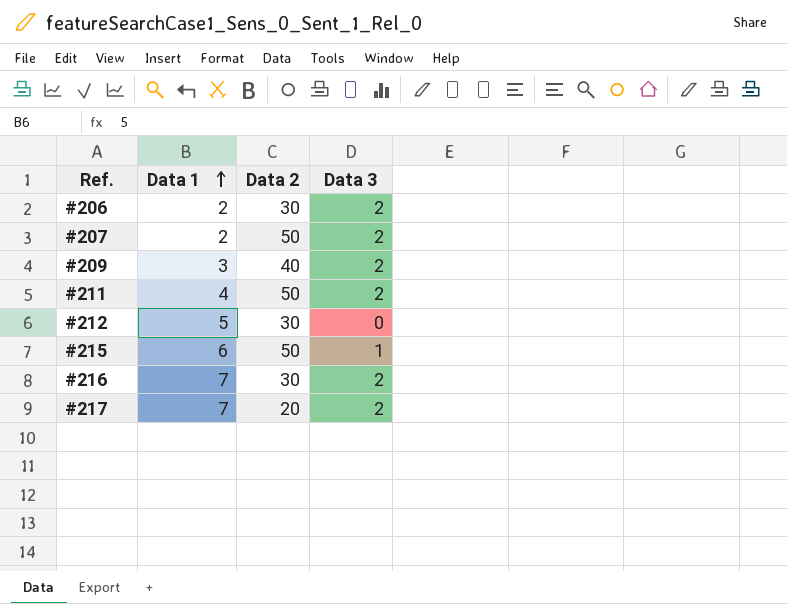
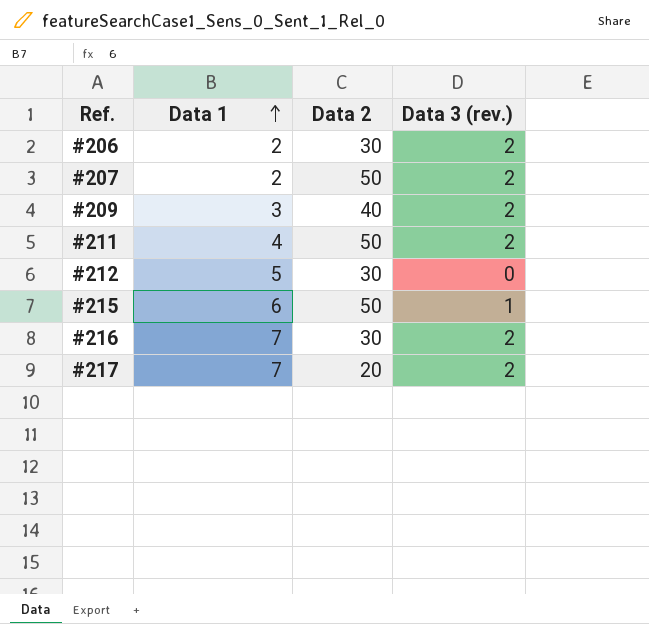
column name: Data 3 -> Data 3 (rev.)

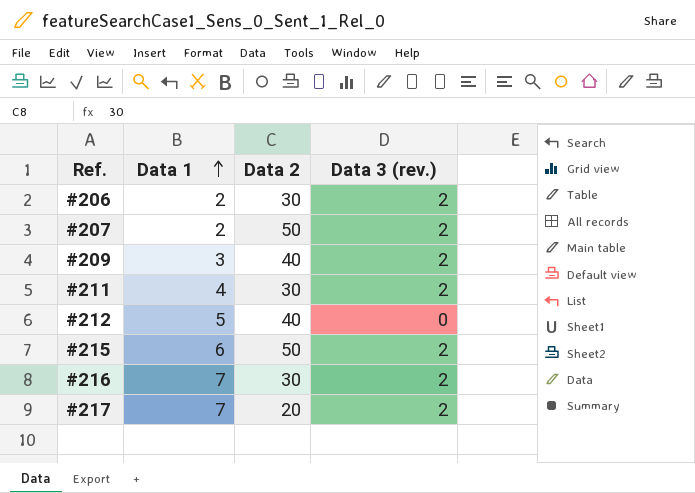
#211 | Data 2: 50 -> 30
#212 | Data 2: 30 -> 40
#215 | Data 3 (rev.): 1 -> 2

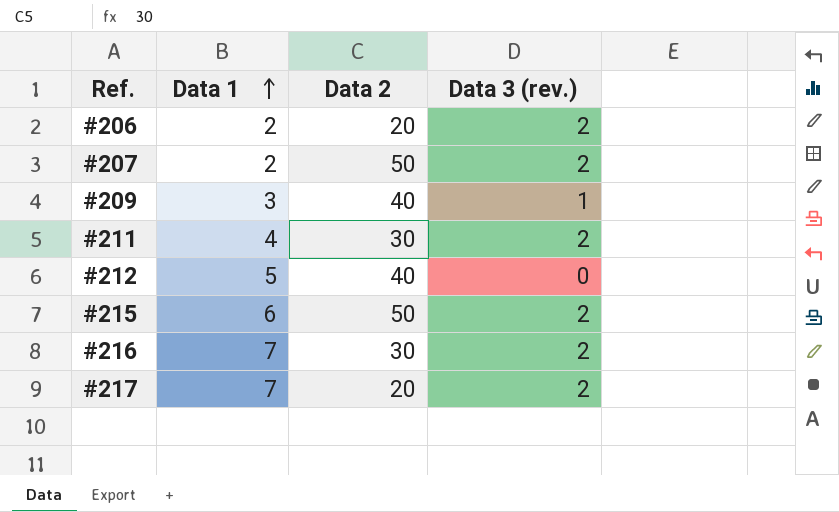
#206 | Data 2: 30 -> 20
#209 | Data 3 (rev.): 2 -> 1

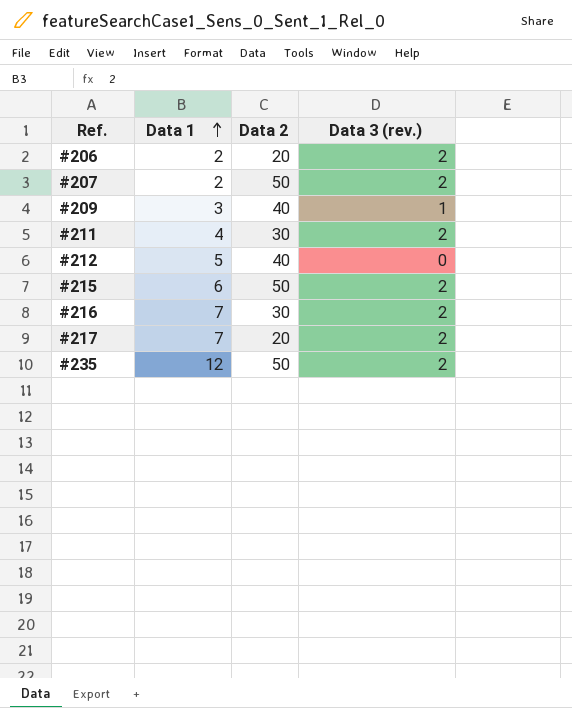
row #235: none -> 12 | 50 | 2

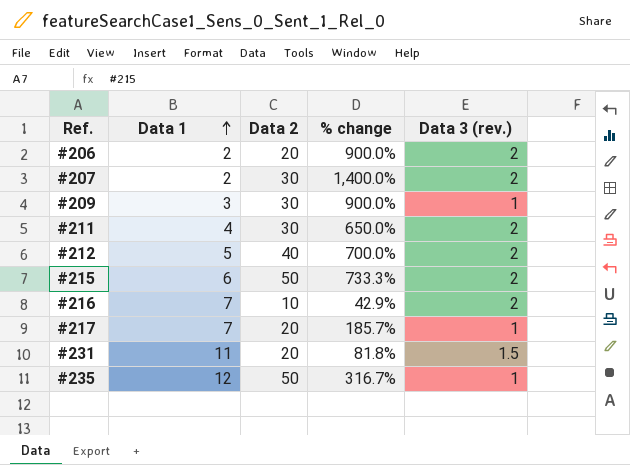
column % change | formula: none -> ([Data 2] - [Data 1]) / [Data 1]
#207 | Data 2: 50 -> 30
#209 | Data 2: 40 -> 30
#212 | Data 3 (rev.): 0 -> 2
#216 | Data 2: 30 -> 10
#217 | Data 3 (rev.): 2 -> 1
row #231: none -> 11 | 20 | 81.8% | 1.5
#235 | Data 3 (rev.): 2 -> 1

